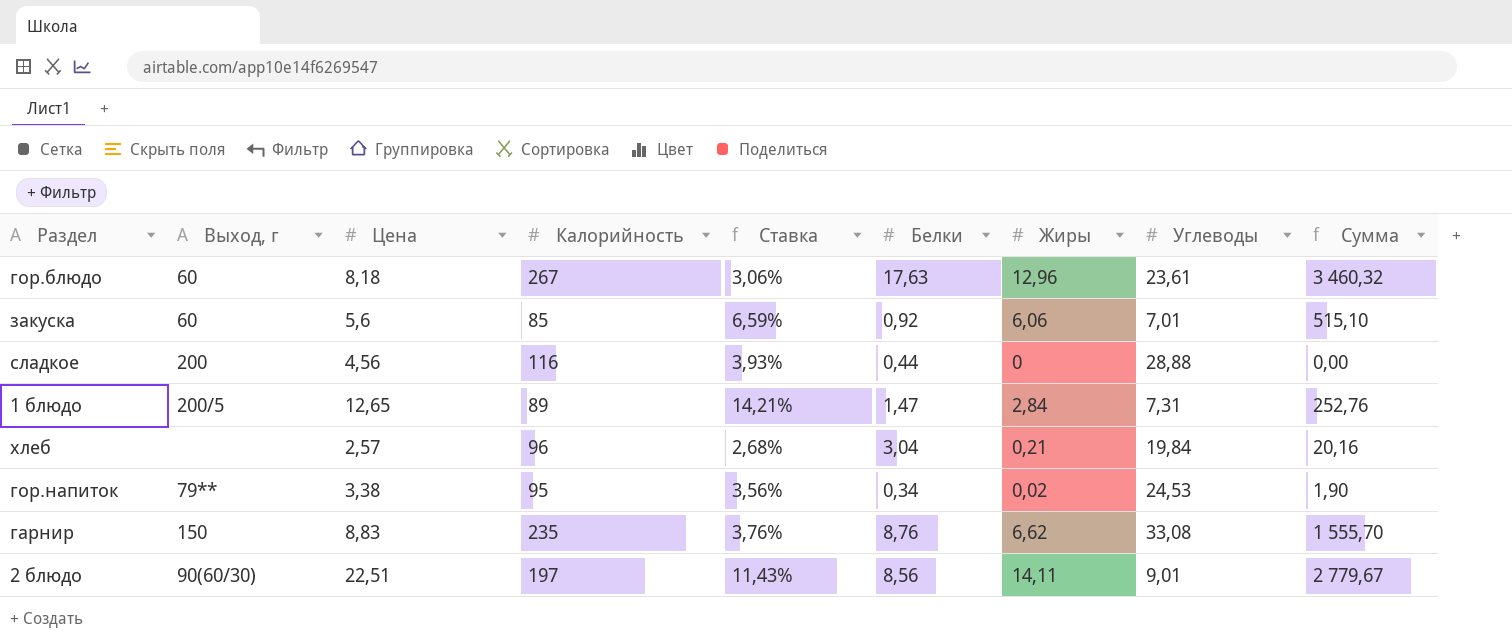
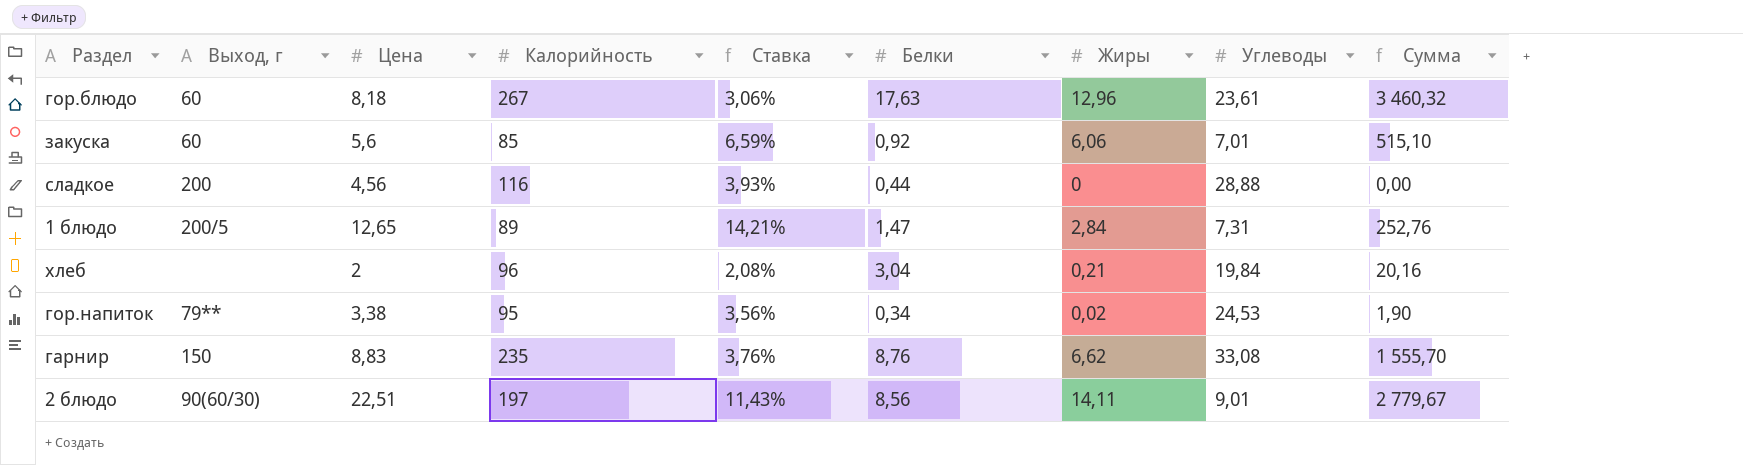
хлеб | Цена: 2,57 -> 2
хлеб | Ставка: 2,68% -> 2,08%

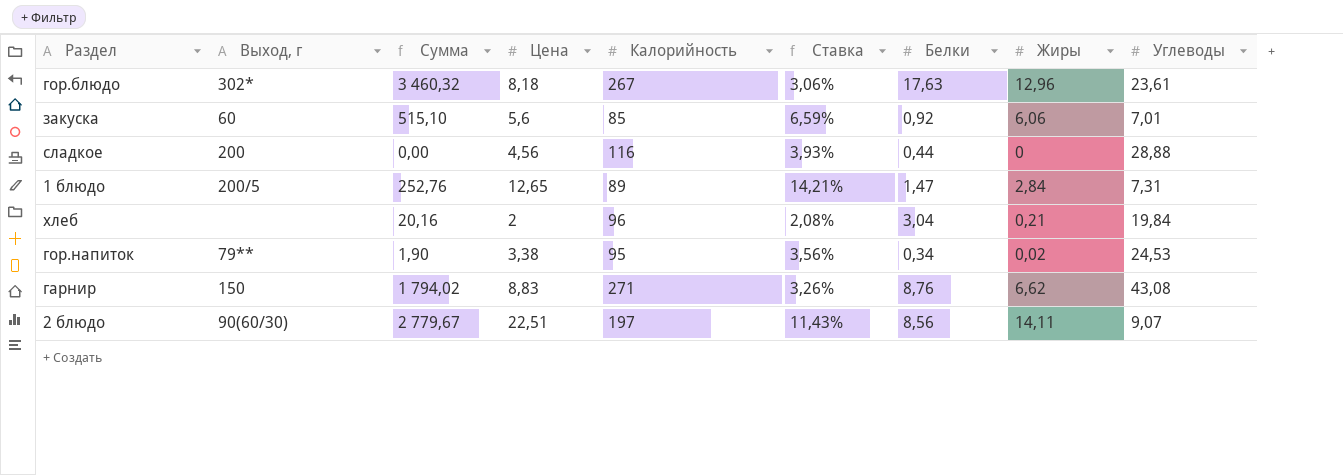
column Сумма | position: 9 -> 3
гор.блюдо | Выход, г: 60 -> 302*
гарнир | Сумма: 1 555,70 -> 1 794,02
гарнир | Калорийность: 235 -> 271
гарнир | Ставка: 3,76% -> 3,26%
гарнир | Углеводы: 33,08 -> 43,08
2 блюдо | Углеводы: 9,01 -> 9,07

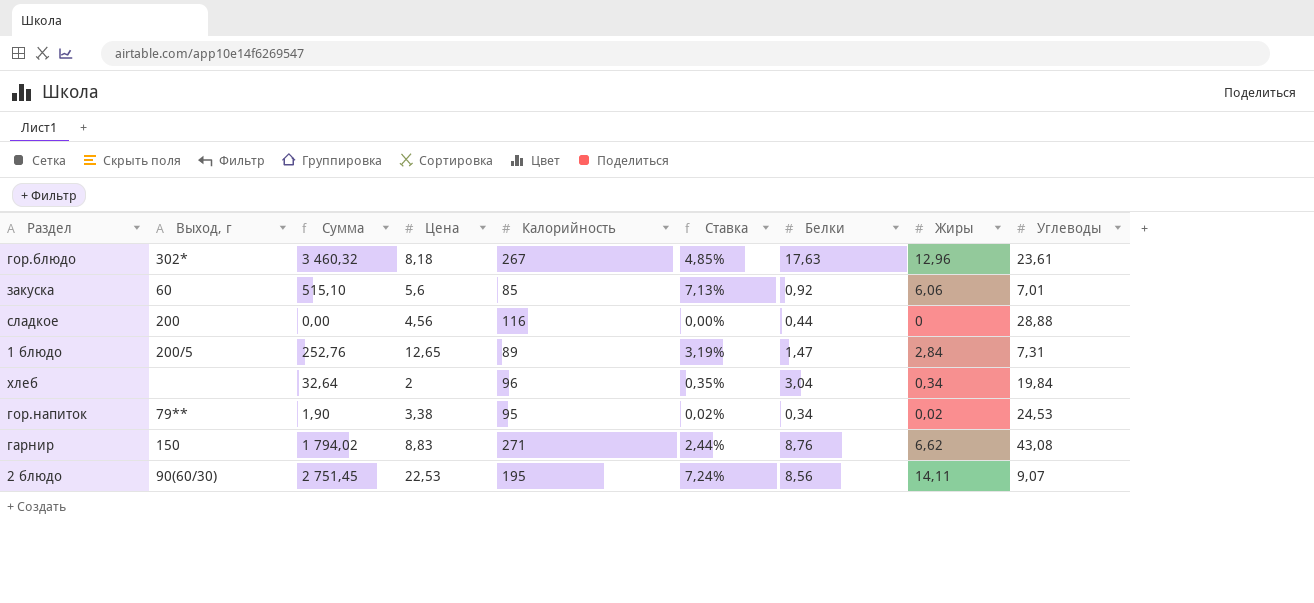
column Ставка | formula: [Цена] / [Калорийность] -> [Жиры] / [Калорийность]
хлеб | Сумма: 20,16 -> 32,64
хлеб | Жиры: 0,21 -> 0,34
2 блюдо | Сумма: 2 779,67 -> 2 751,45
2 блюдо | Цена: 22,51 -> 22,53
2 блюдо | Калорийность: 197 -> 195

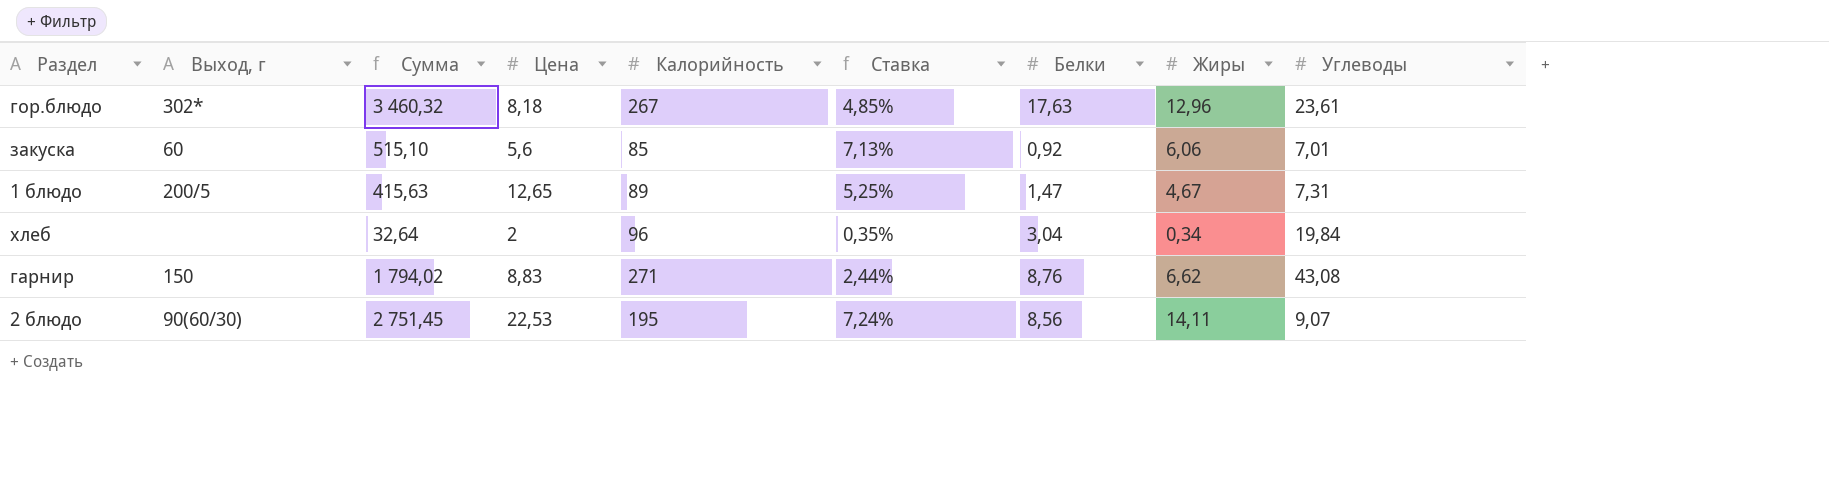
row сладкое: 200 | 0,00 | 4,56 | 116 | 0,00% | 0,44 | 0 | 28,88 -> none
row гор.напиток: 79** | 1,90 | 3,38 | 95 | 0,02% | 0,34 | 0,02 | 24,53 -> none
1 блюдо | Сумма: 252,76 -> 415,63
1 блюдо | Ставка: 3,19% -> 5,25%
1 блюдо | Жиры: 2,84 -> 4,67

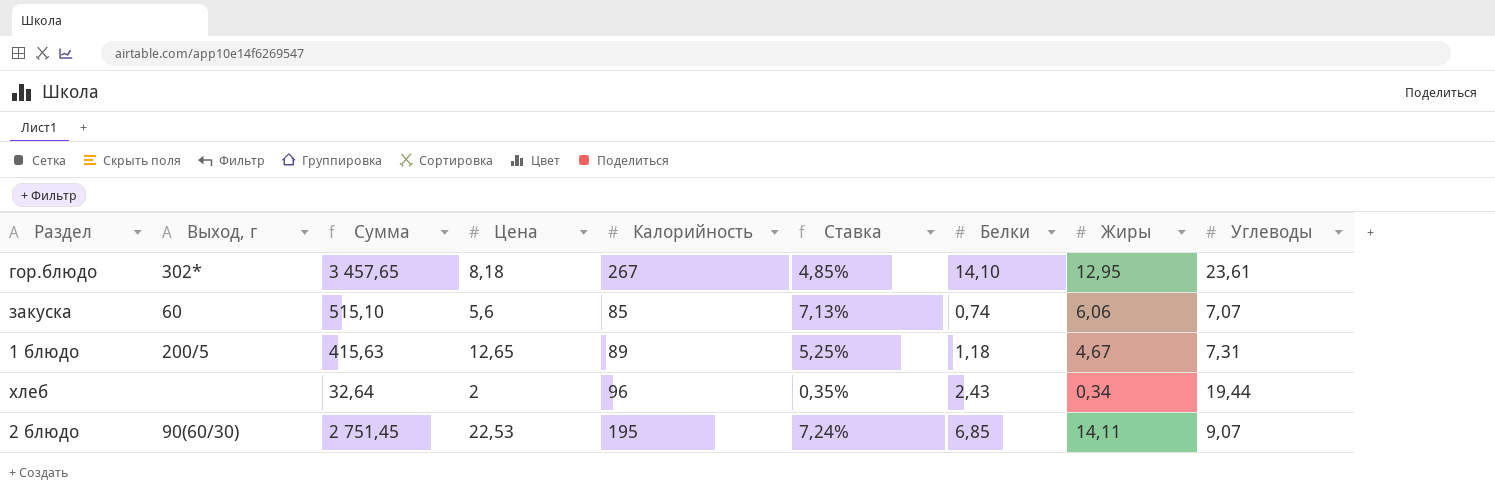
row гарнир: 150 | 1 794,02 | 8,83 | 271 | 2,44% | 8,76 | 6,62 | 43,08 -> none
гор.блюдо | Сумма: 3 460,32 -> 3 457,65
гор.блюдо | Белки: 17,63 -> 14,10
гор.блюдо | Жиры: 12,96 -> 12,95
закуска | Белки: 0,92 -> 0,74
закуска | Углеводы: 7,01 -> 7,07
1 блюдо | Белки: 1,47 -> 1,18
хлеб | Белки: 3,04 -> 2,43
хлеб | Углеводы: 19,84 -> 19,44
2 блюдо | Белки: 8,56 -> 6,85

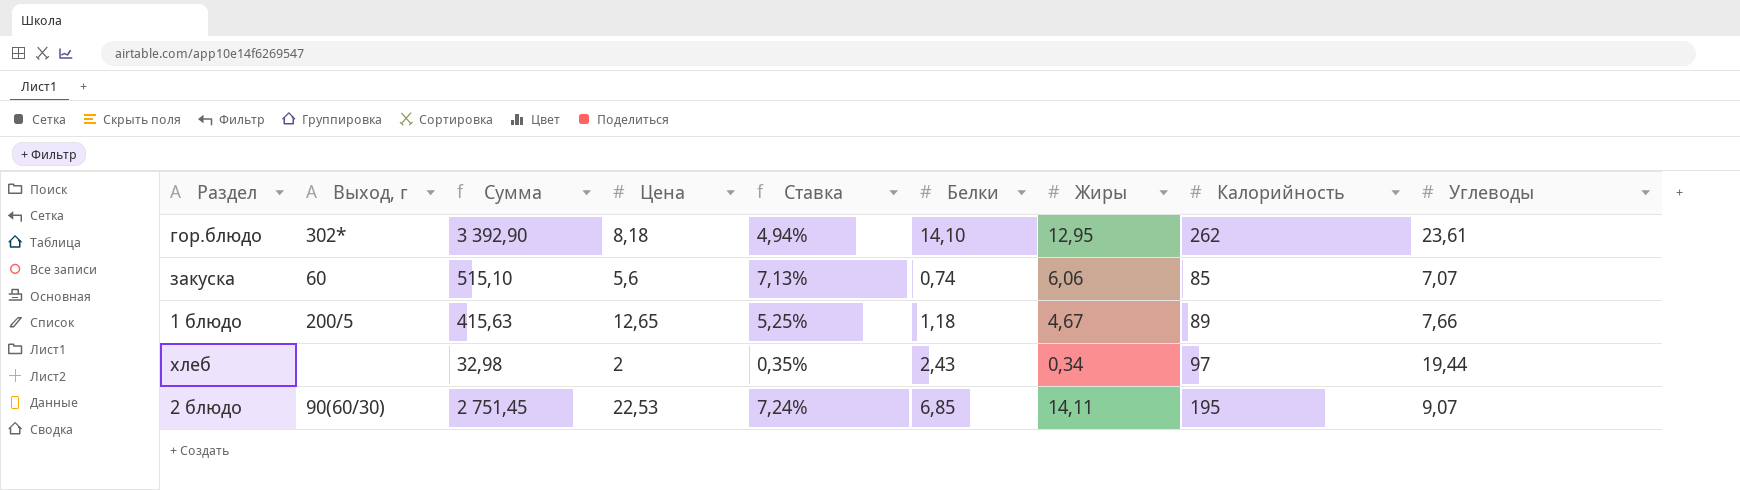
column Калорийность | position: 5 -> 8
гор.блюдо | Сумма: 3 457,65 -> 3 392,90
гор.блюдо | Ставка: 4,85% -> 4,94%
гор.блюдо | Калорийность: 267 -> 262
1 блюдо | Углеводы: 7,31 -> 7,66
хлеб | Сумма: 32,64 -> 32,98
хлеб | Калорийность: 96 -> 97

